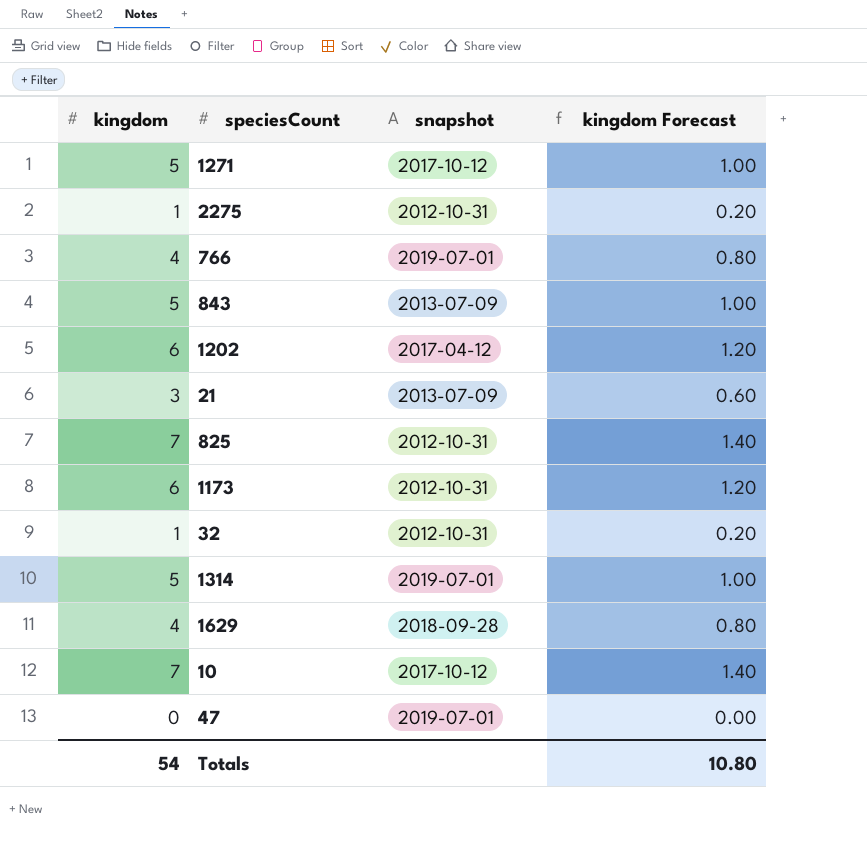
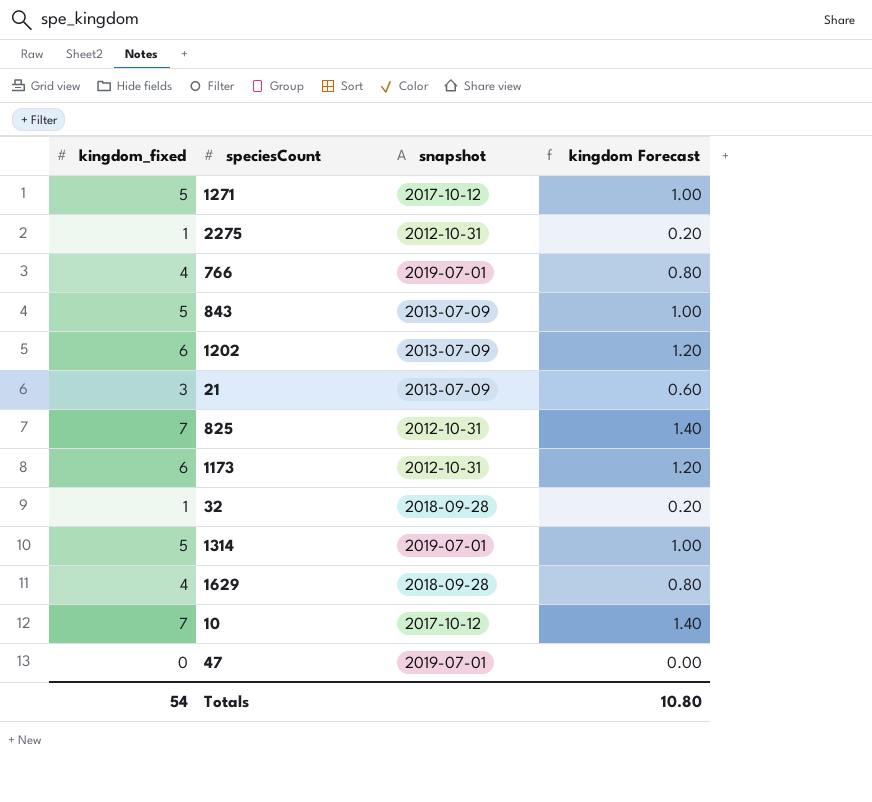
column name: kingdom -> kingdom_fixed
1202 | snapshot: 2017-04-12 -> 2013-07-09
32 | snapshot: 2012-10-31 -> 2018-09-28

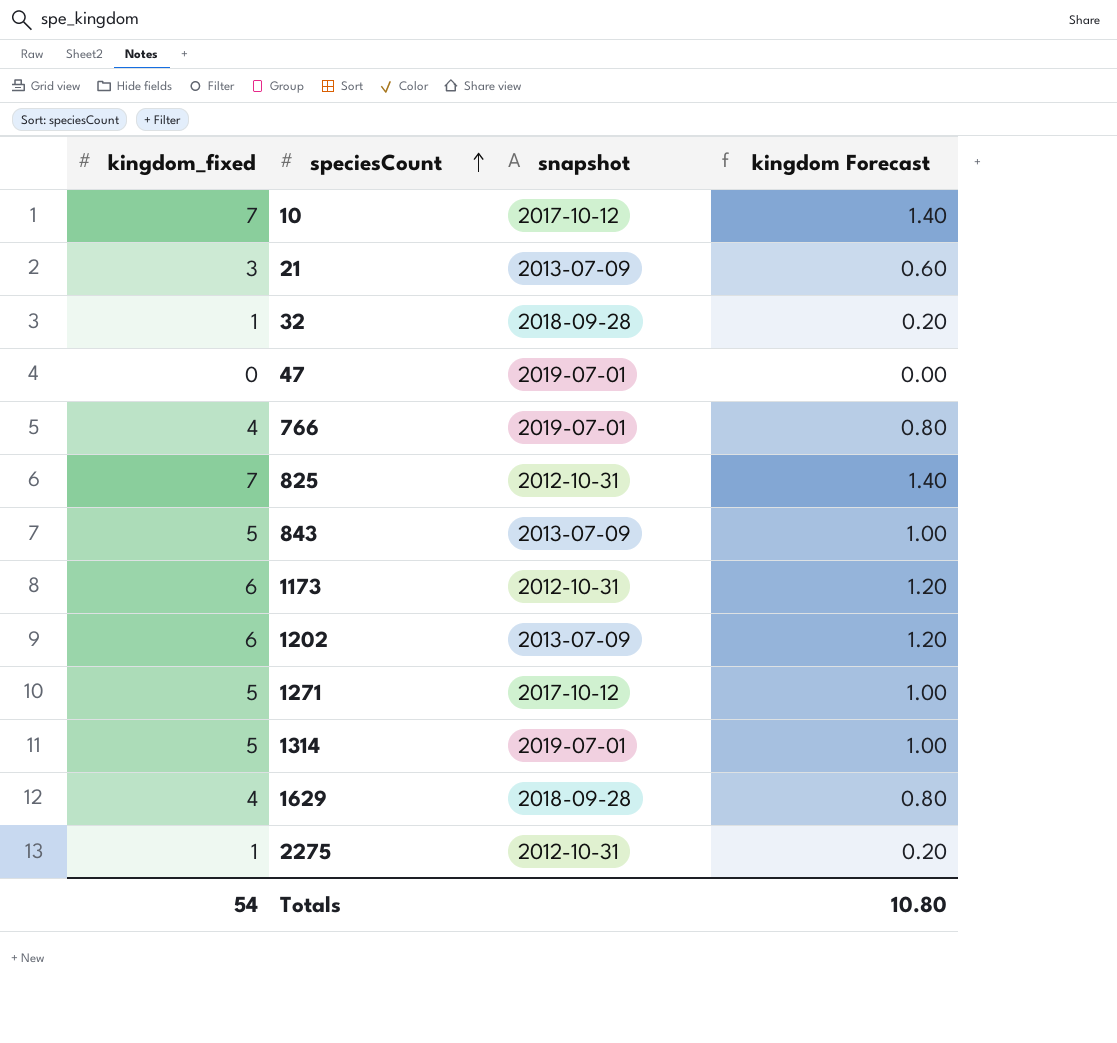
row order: none -> speciesCount ascending

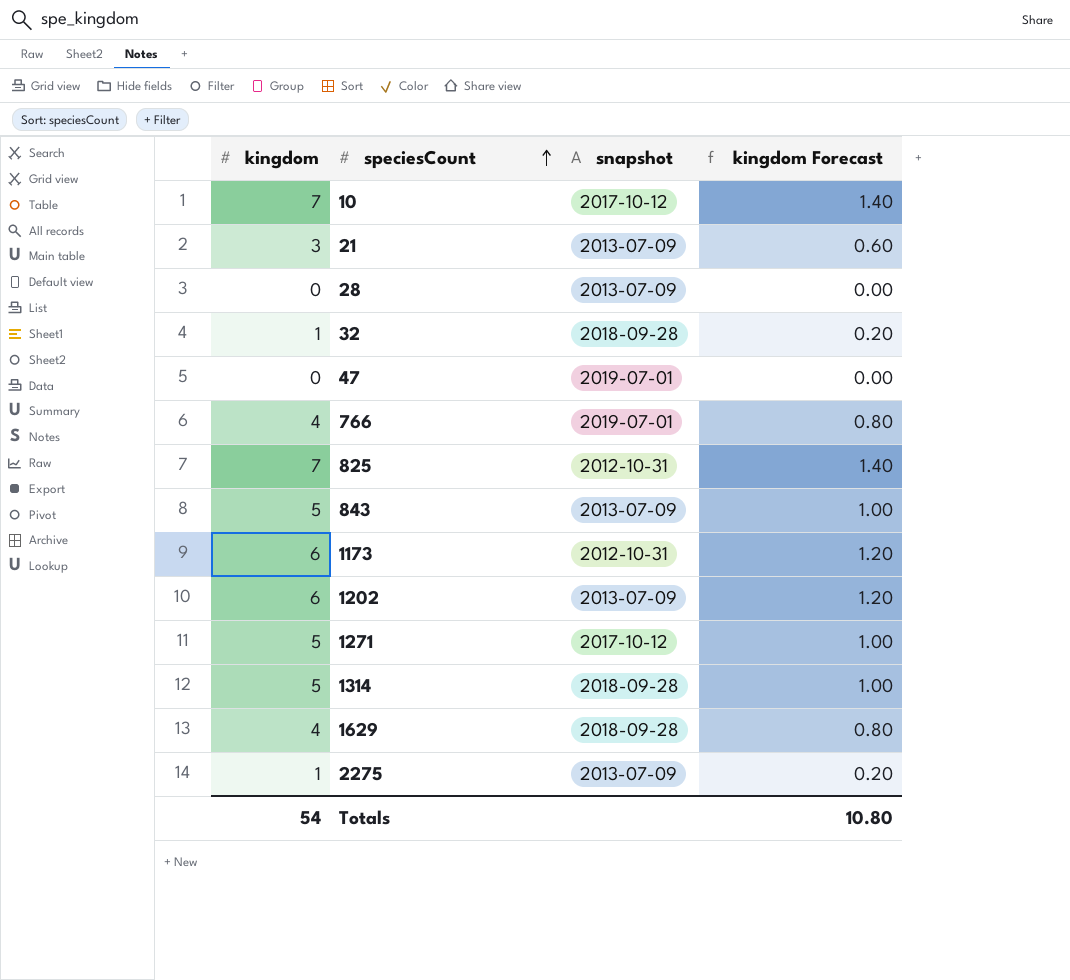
column name: kingdom_fixed -> kingdom
row 28: none -> 0 | 2013-07-09 | 0.00
1314 | snapshot: 2019-07-01 -> 2018-09-28
2275 | snapshot: 2012-10-31 -> 2013-07-09

